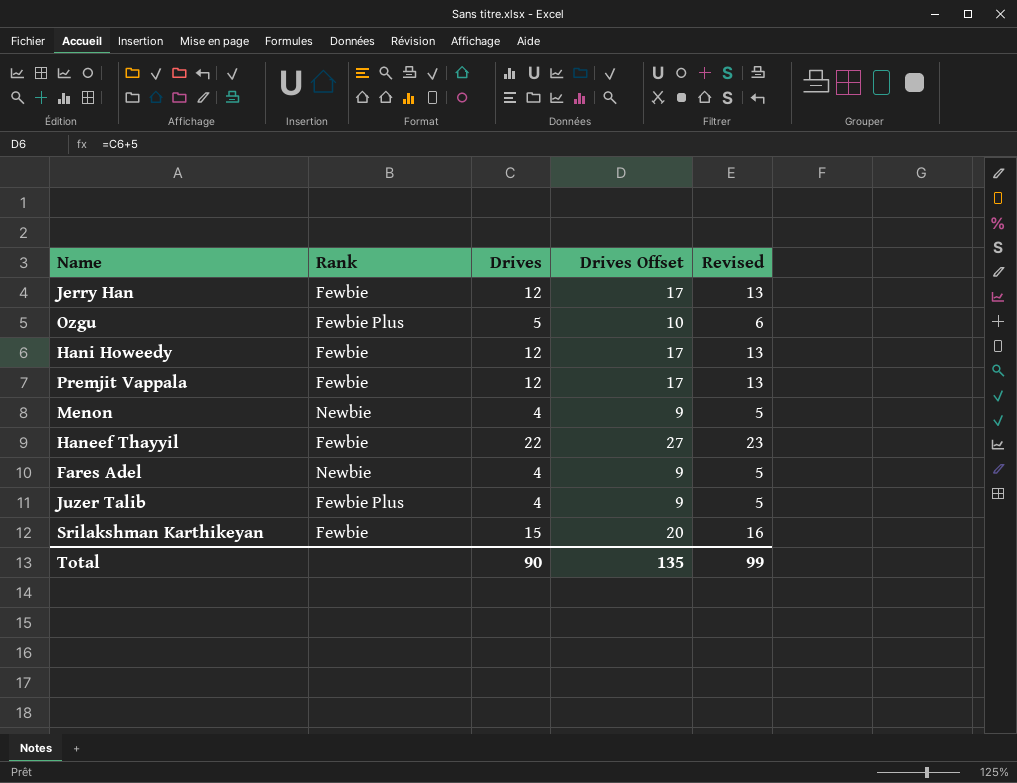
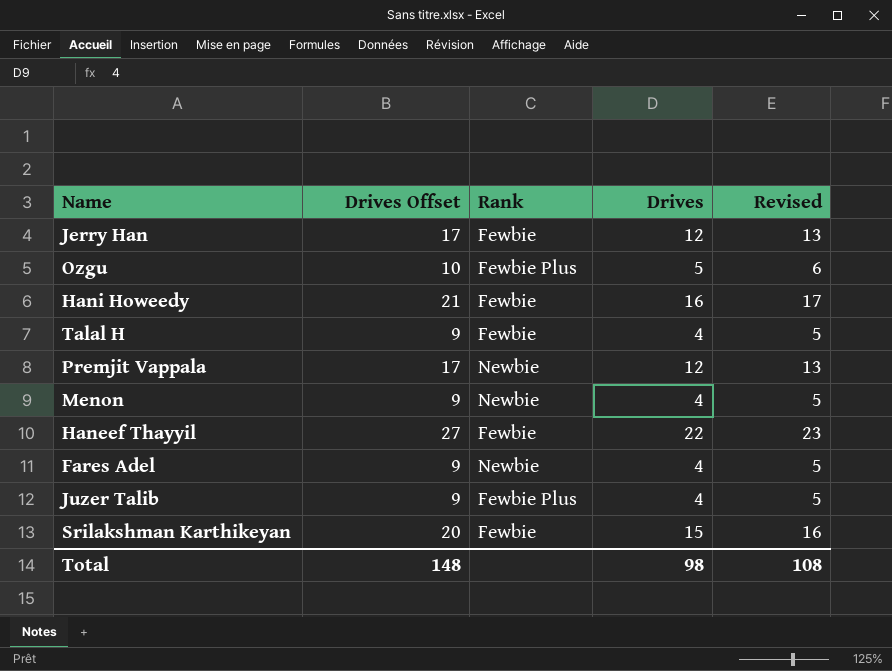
column Drives Offset | position: 4 -> 2
Hani Howeedy | Drives Offset: 17 -> 21
Hani Howeedy | Drives: 12 -> 16
Hani Howeedy | Revised: 13 -> 17
row Talal H: none -> 9 | Fewbie | 4 | 5
Premjit Vappala | Rank: Fewbie -> Newbie
Total | Drives Offset: 135 -> 148
Total | Drives: 90 -> 98
Total | Revised: 99 -> 108

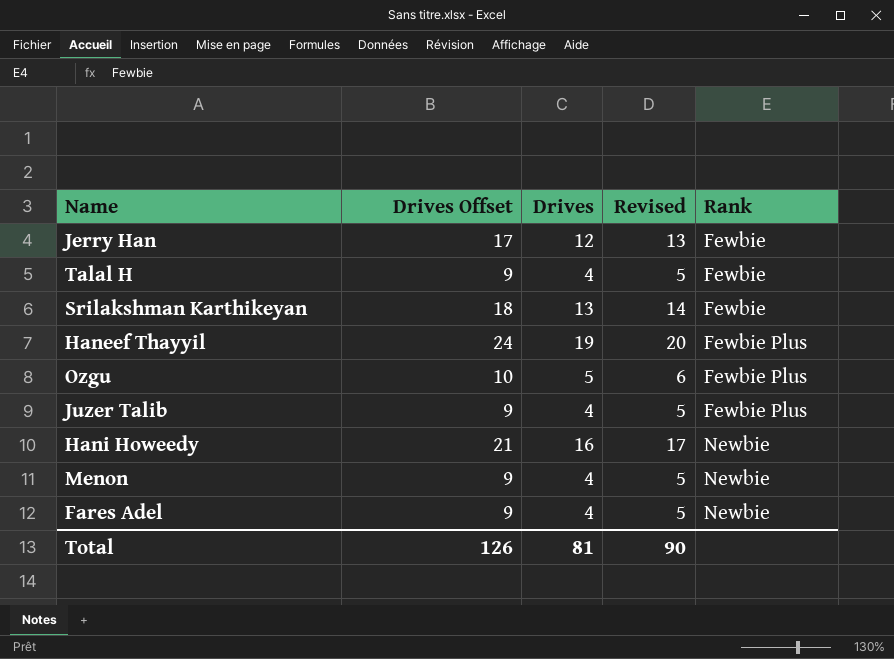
row order: none -> Rank ascending
column Rank | position: 3 -> 5
row Premjit Vappala: 17 | Newbie | 12 | 13 -> none
Srilakshman Karthikeyan | Drives Offset: 20 -> 18
Srilakshman Karthikeyan | Drives: 15 -> 13
Srilakshman Karthikeyan | Revised: 16 -> 14
Haneef Thayyil | Drives Offset: 27 -> 24
Haneef Thayyil | Drives: 22 -> 19
Haneef Thayyil | Revised: 23 -> 20
Haneef Thayyil | Rank: Fewbie -> Fewbie Plus
Hani Howeedy | Rank: Fewbie -> Newbie
Total | Drives Offset: 148 -> 126
Total | Drives: 98 -> 81
Total | Revised: 108 -> 90

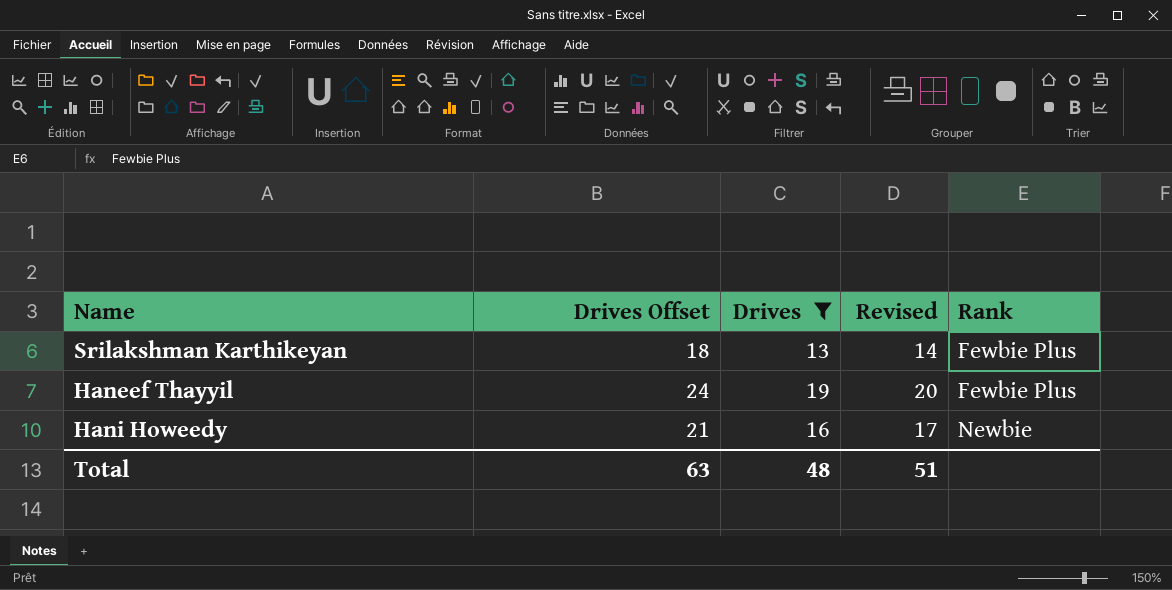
filter: none -> Drives >= 13
Srilakshman Karthikeyan | Rank: Fewbie -> Fewbie Plus
Total | Drives Offset: 126 -> 63
Total | Drives: 81 -> 48
Total | Revised: 90 -> 51

